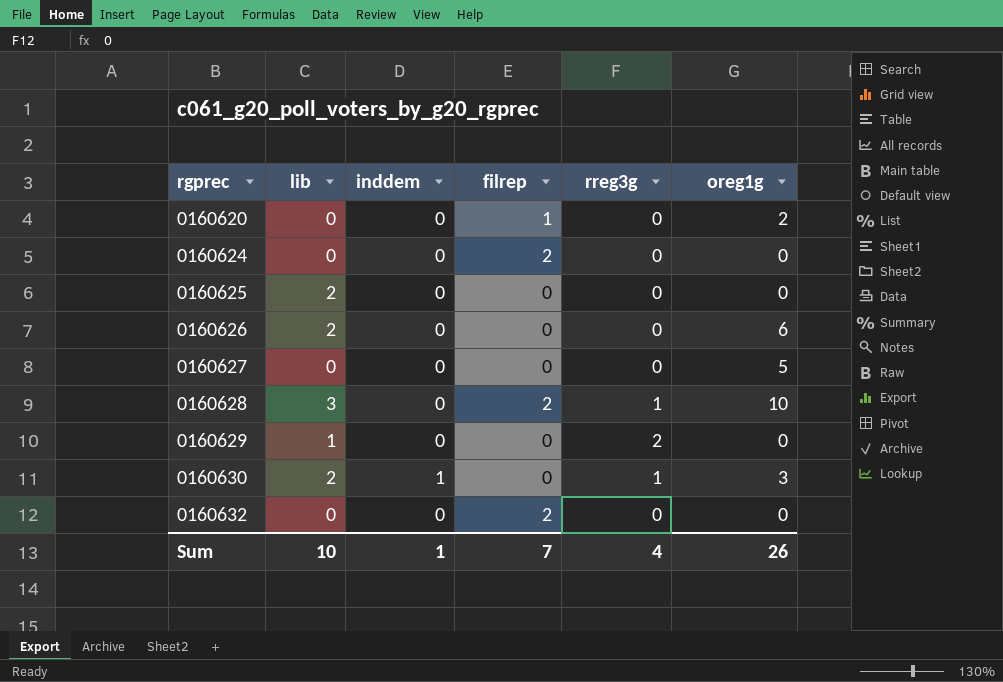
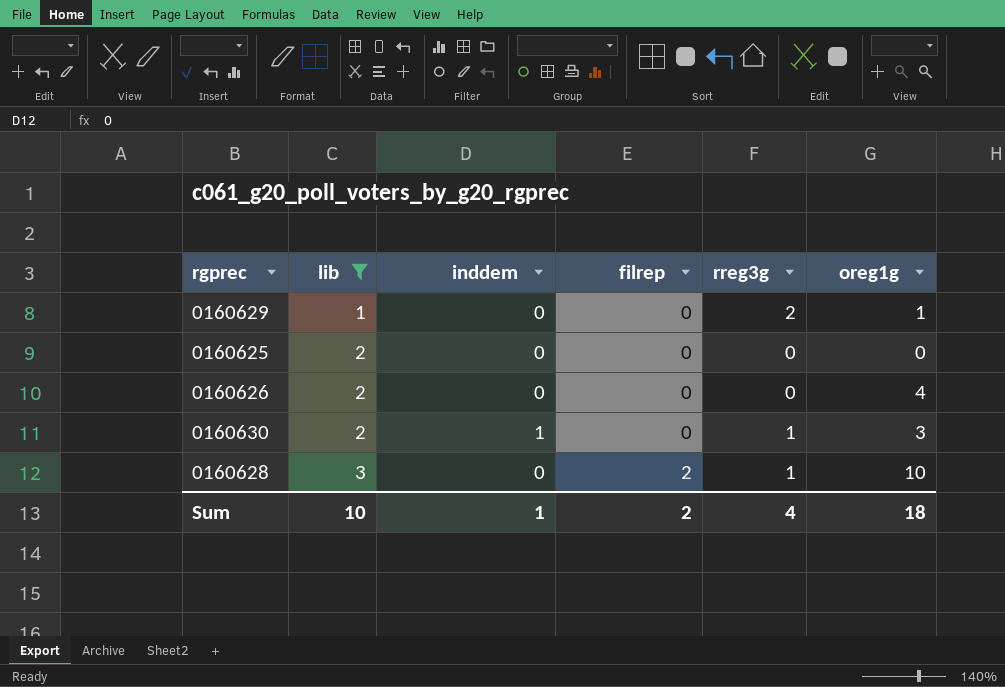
filter: none -> lib != 0
row order: rgprec ascending -> lib ascending
0160629 | oreg1g: 0 -> 1
0160626 | oreg1g: 6 -> 4
Sum | filrep: 7 -> 2
Sum | oreg1g: 26 -> 18

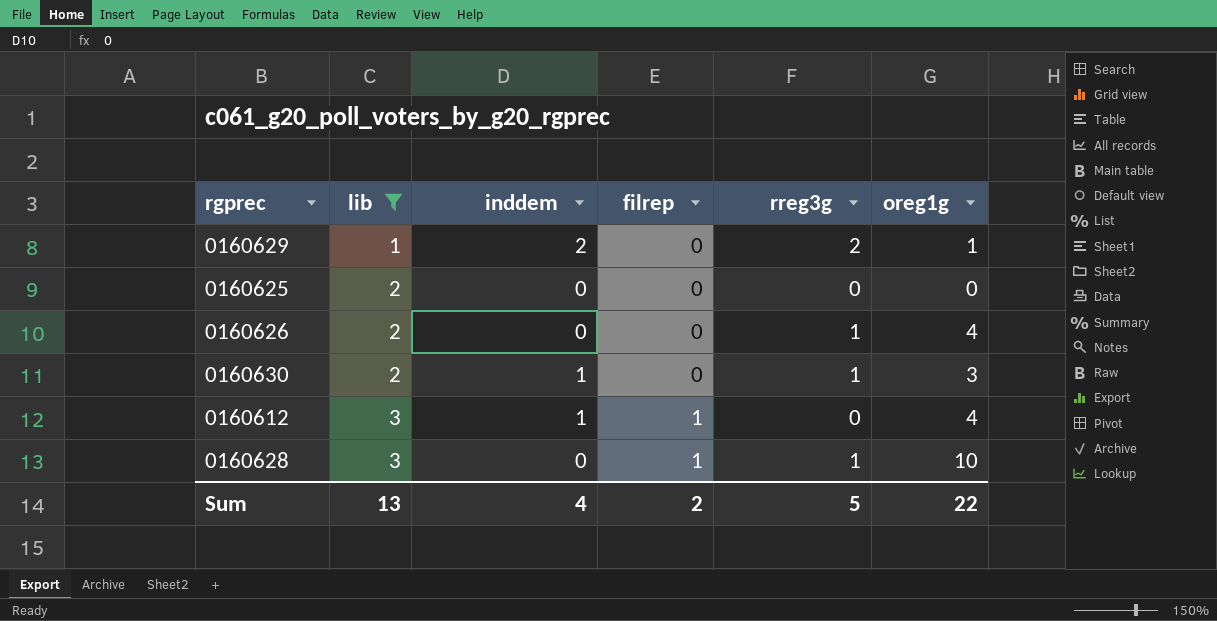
0160629 | inddem: 0 -> 2
0160626 | rreg3g: 0 -> 1
row 0160612: none -> 3 | 1 | 1 | 0 | 4
0160628 | filrep: 2 -> 1
Sum | lib: 10 -> 13
Sum | inddem: 1 -> 4
Sum | rreg3g: 4 -> 5
Sum | oreg1g: 18 -> 22

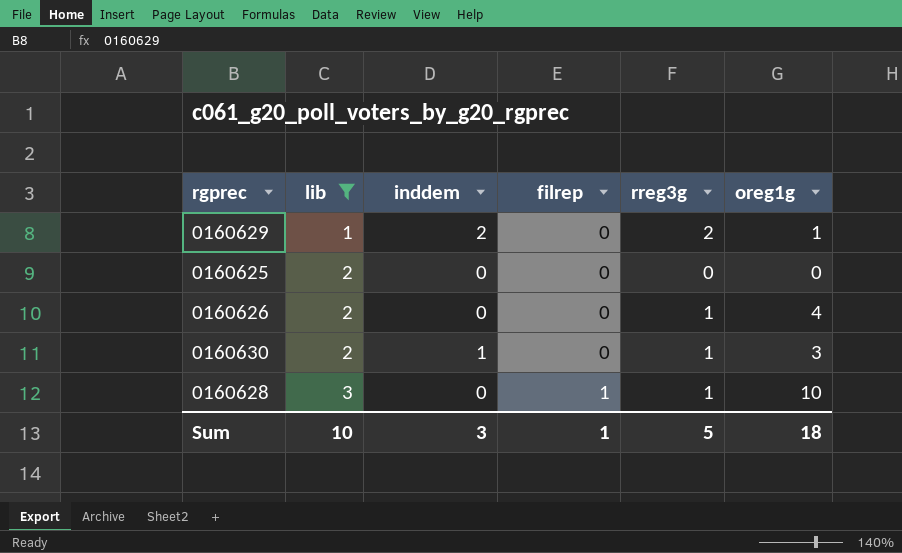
row 0160612: 3 | 1 | 1 | 0 | 4 -> none
Sum | lib: 13 -> 10
Sum | inddem: 4 -> 3
Sum | filrep: 2 -> 1
Sum | oreg1g: 22 -> 18

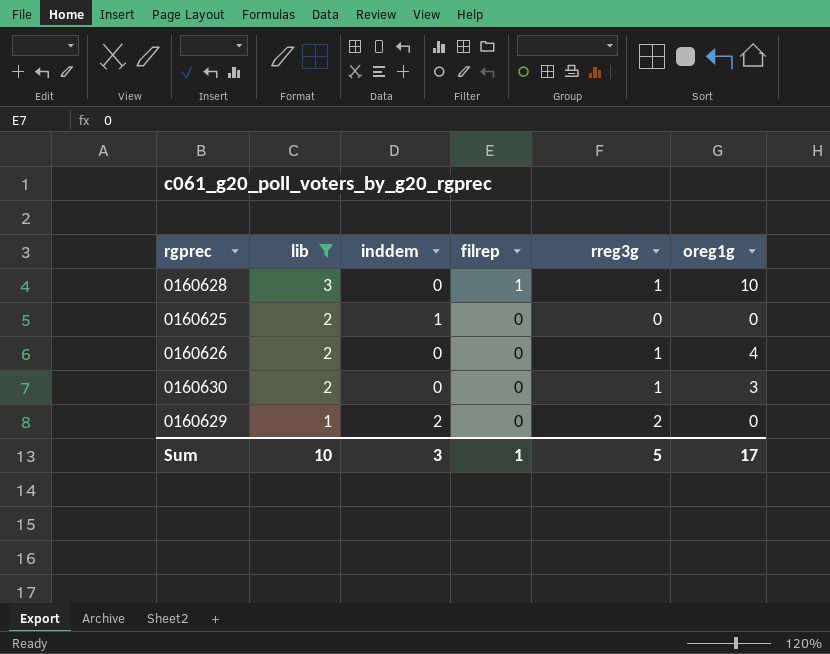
row order: lib ascending -> lib descending
0160625 | inddem: 0 -> 1
0160630 | inddem: 1 -> 0
0160629 | oreg1g: 1 -> 0
Sum | oreg1g: 18 -> 17

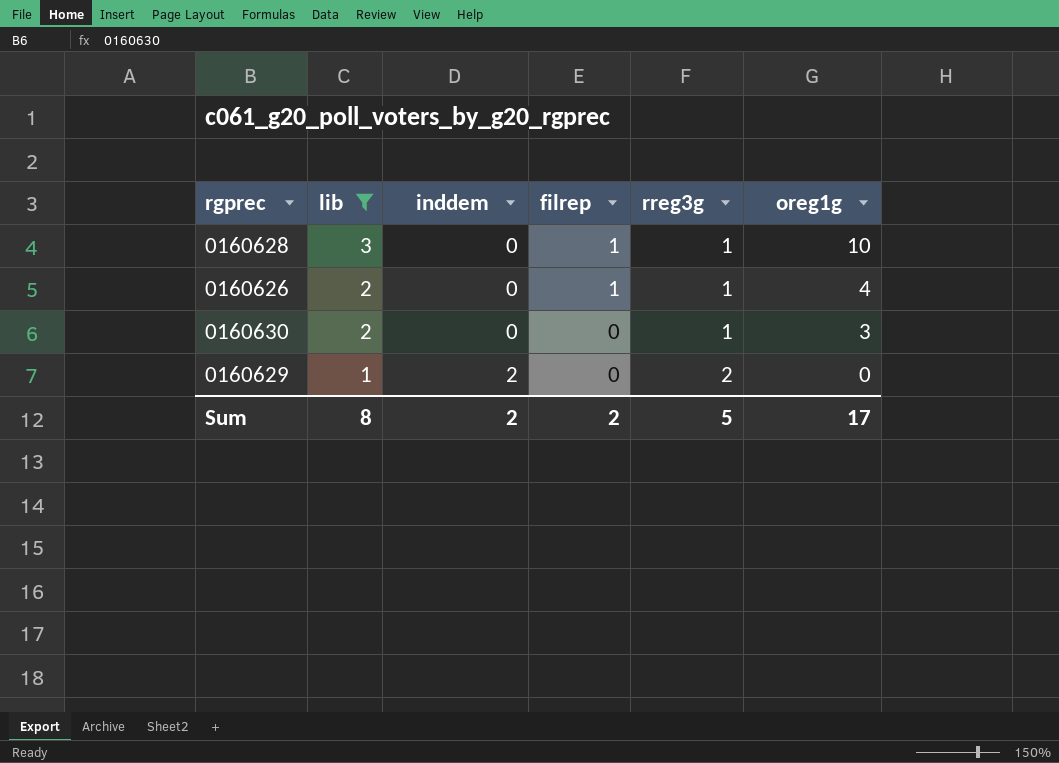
row 0160625: 2 | 1 | 0 | 0 | 0 -> none
0160626 | filrep: 0 -> 1
Sum | lib: 10 -> 8
Sum | inddem: 3 -> 2
Sum | filrep: 1 -> 2

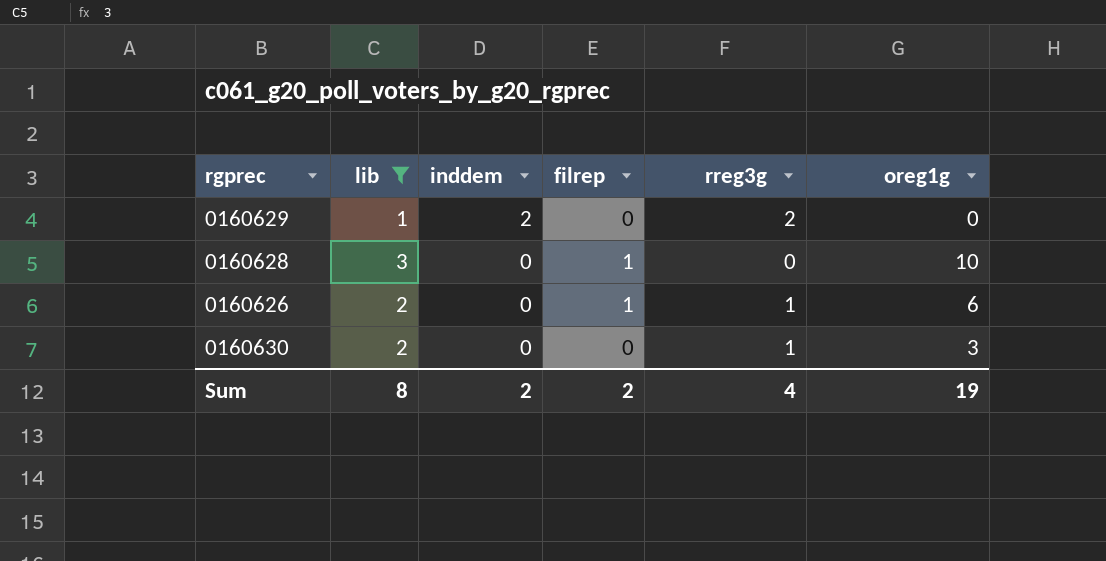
row order: lib descending -> inddem descending
0160628 | rreg3g: 1 -> 0
0160626 | oreg1g: 4 -> 6
Sum | rreg3g: 5 -> 4
Sum | oreg1g: 17 -> 19

